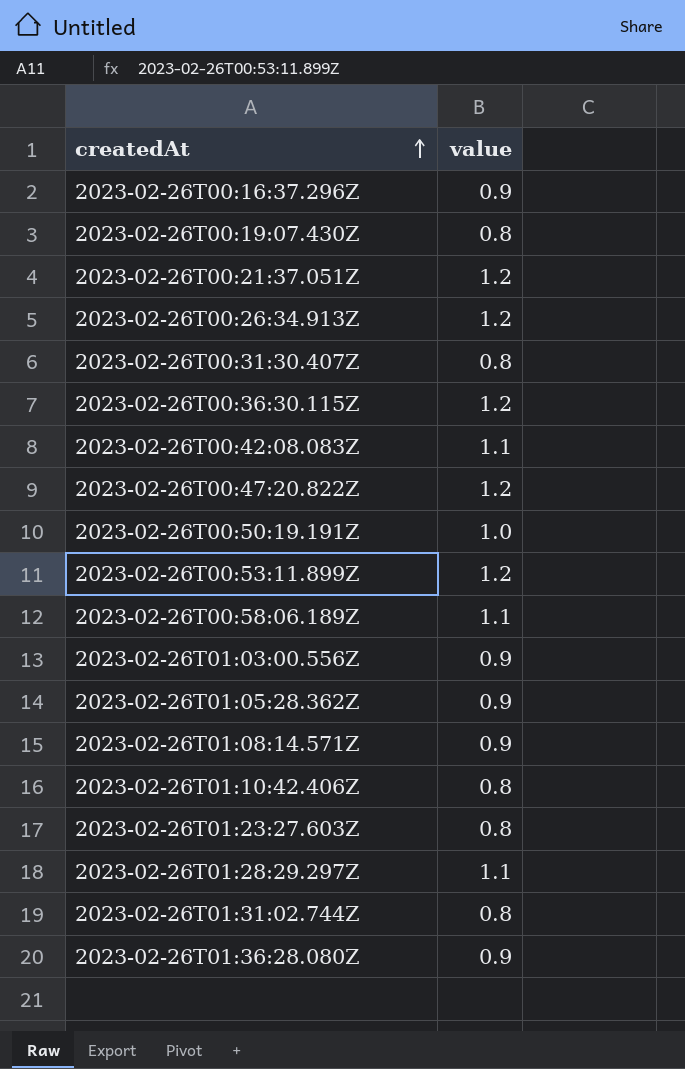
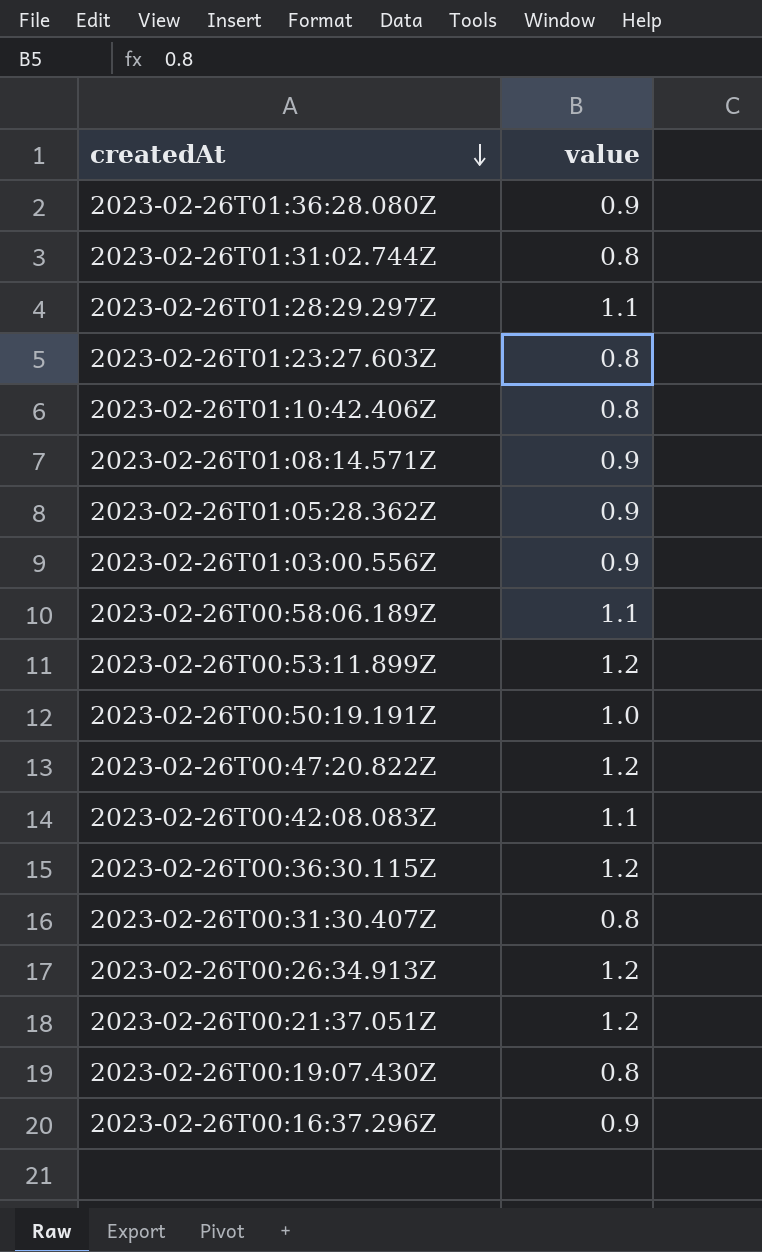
row order: createdAt ascending -> createdAt descending

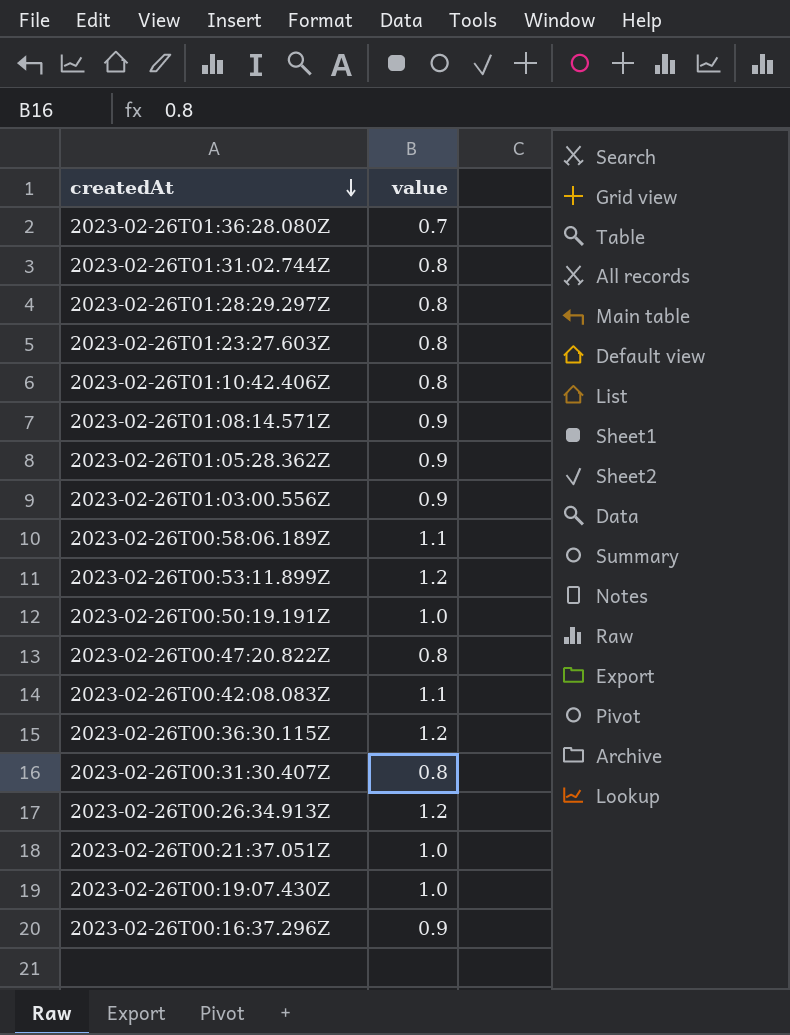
2023-02-26T01:36:28.080Z | value: 0.9 -> 0.7
2023-02-26T01:28:29.297Z | value: 1.1 -> 0.8
2023-02-26T00:47:20.822Z | value: 1.2 -> 0.8
2023-02-26T00:21:37.051Z | value: 1.2 -> 1.0
2023-02-26T00:19:07.430Z | value: 0.8 -> 1.0

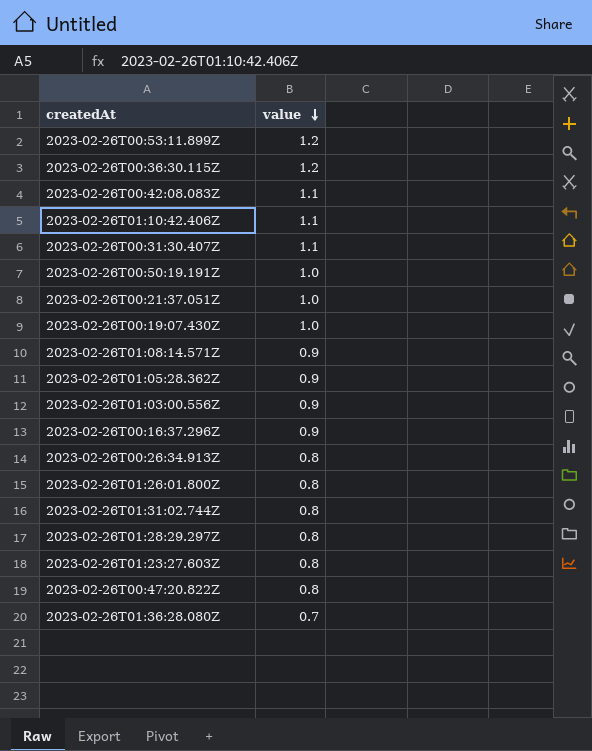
row order: createdAt descending -> value descending
row 2023-02-26T00:58:06.189Z: 1.1 -> none
2023-02-26T01:10:42.406Z | value: 0.8 -> 1.1
2023-02-26T00:31:30.407Z | value: 0.8 -> 1.1
2023-02-26T00:26:34.913Z | value: 1.2 -> 0.8
row 2023-02-26T01:26:01.800Z: none -> 0.8

